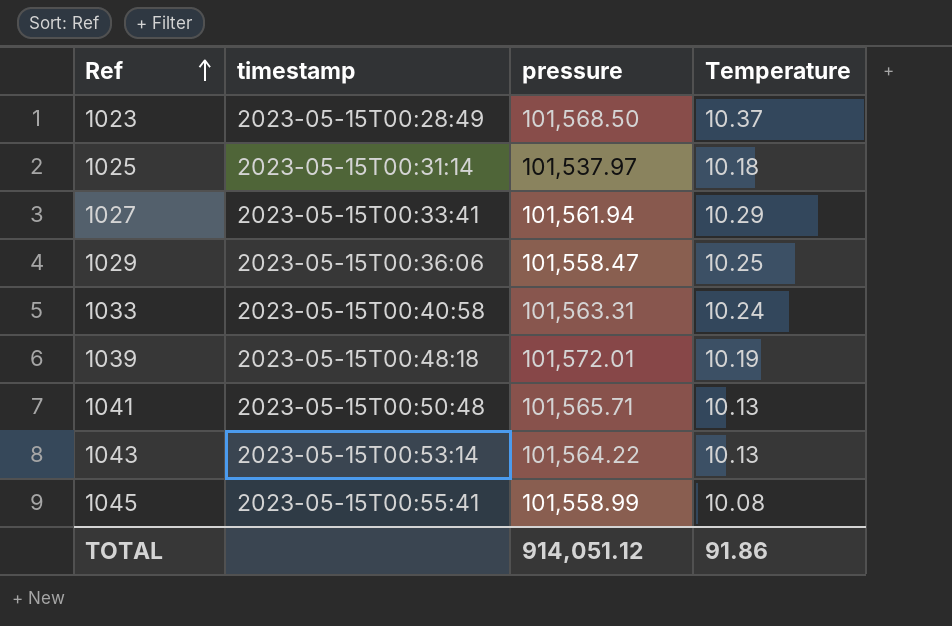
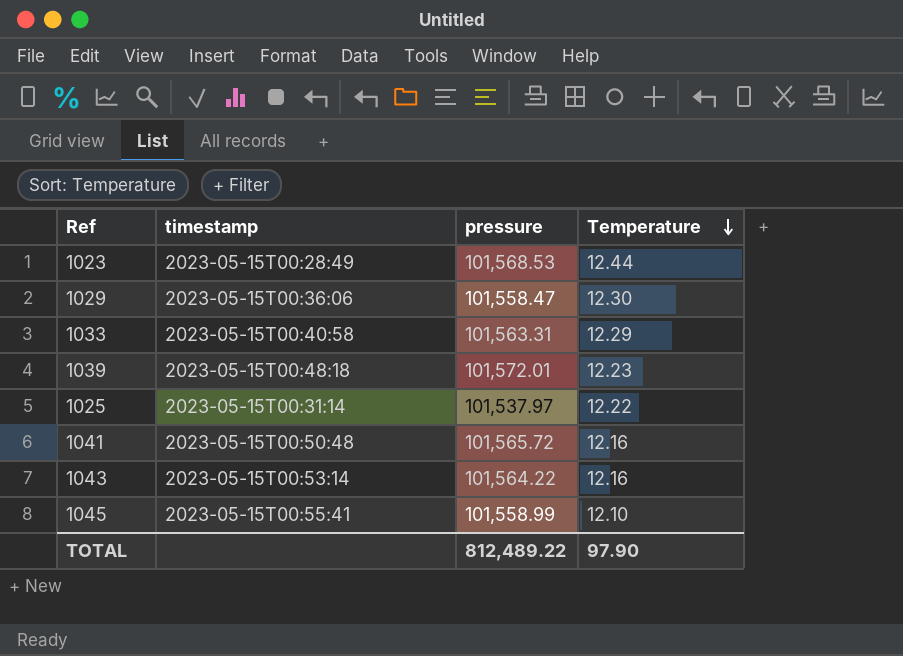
row order: Ref ascending -> Temperature descending
row 1027: 2023-05-15T00:33:41 | 101,561.94 | 10.29 -> none
1023 | pressure: 101,568.50 -> 101,568.53
1023 | Temperature: 10.37 -> 12.44
1029 | Temperature: 10.25 -> 12.30
1033 | Temperature: 10.24 -> 12.29
1039 | Temperature: 10.19 -> 12.23
1025 | Temperature: 10.18 -> 12.22
1041 | pressure: 101,565.71 -> 101,565.72
1041 | Temperature: 10.13 -> 12.16
1043 | Temperature: 10.13 -> 12.16
1045 | Temperature: 10.08 -> 12.10
TOTAL | pressure: 914,051.12 -> 812,489.22
TOTAL | Temperature: 91.86 -> 97.90

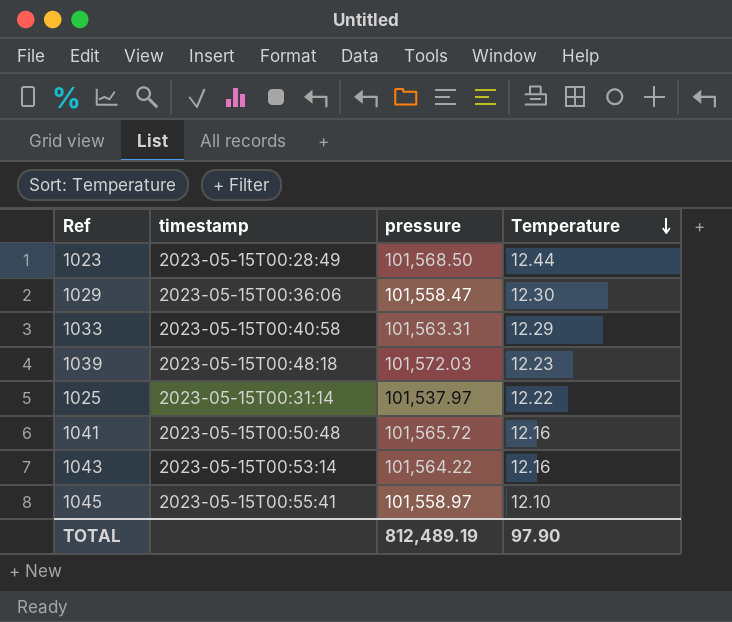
1023 | pressure: 101,568.53 -> 101,568.50
1039 | pressure: 101,572.01 -> 101,572.03
1045 | pressure: 101,558.99 -> 101,558.97
TOTAL | pressure: 812,489.22 -> 812,489.19

